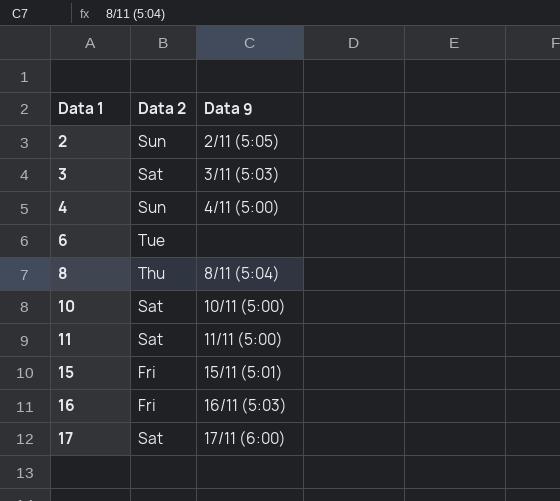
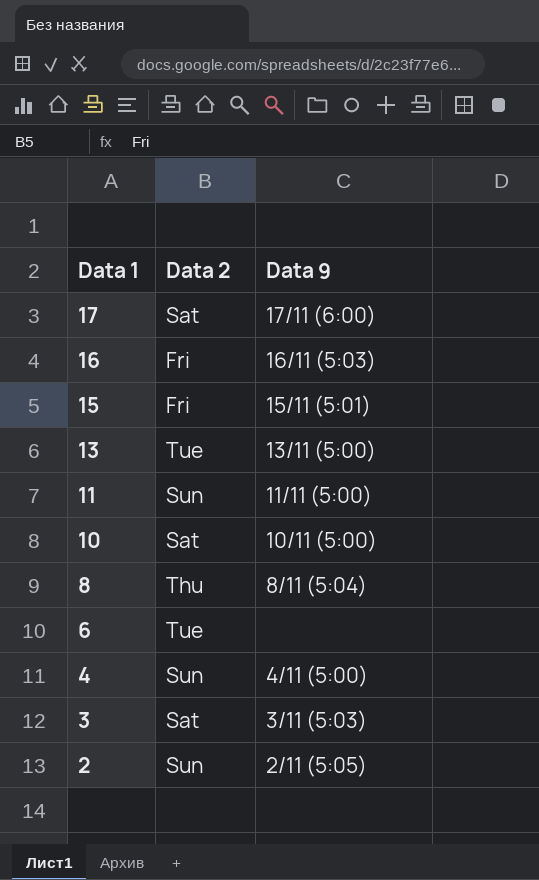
row order: Data 1 ascending -> Data 1 descending
row 13: none -> Tue | 13/11 (5:00)
11 | Data 2: Sat -> Sun

